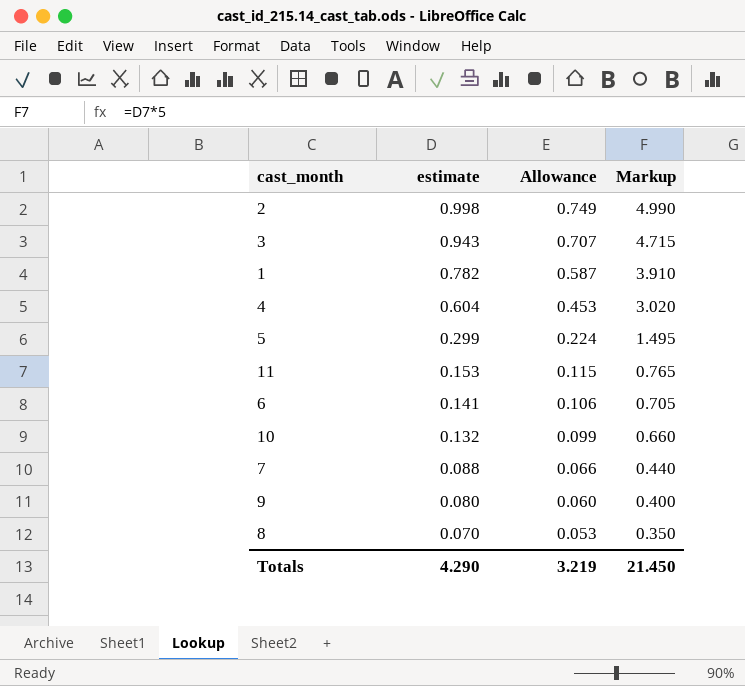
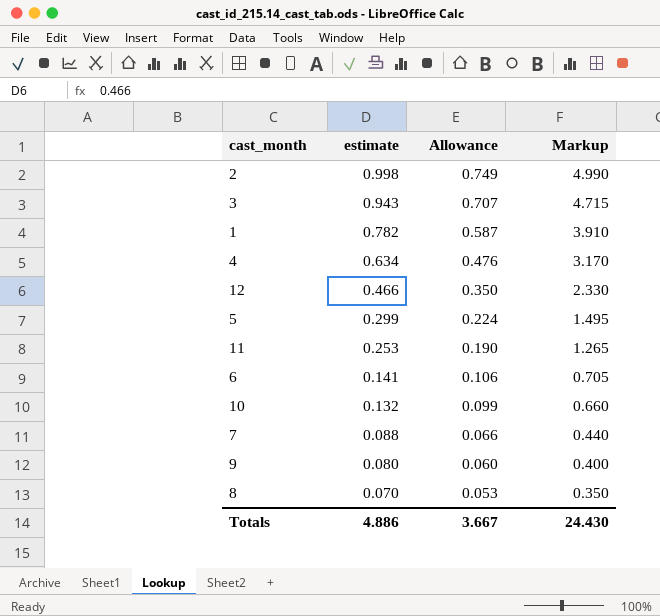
4 | estimate: 0.604 -> 0.634
4 | Allowance: 0.453 -> 0.476
4 | Markup: 3.020 -> 3.170
row 12: none -> 0.466 | 0.350 | 2.330
11 | estimate: 0.153 -> 0.253
11 | Allowance: 0.115 -> 0.190
11 | Markup: 0.765 -> 1.265
Totals | estimate: 4.290 -> 4.886
Totals | Allowance: 3.219 -> 3.667
Totals | Markup: 21.450 -> 24.430

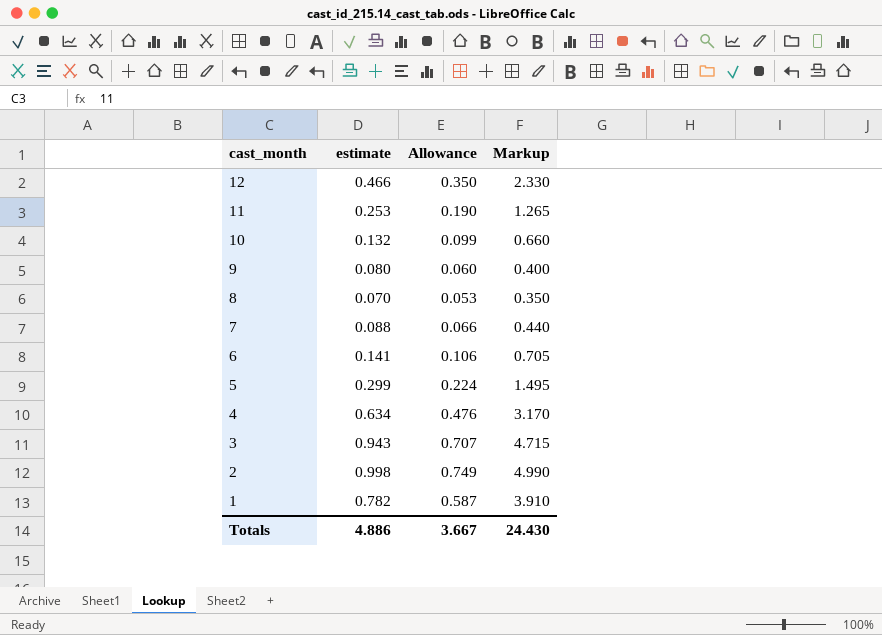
row order: estimate descending -> cast_month descending

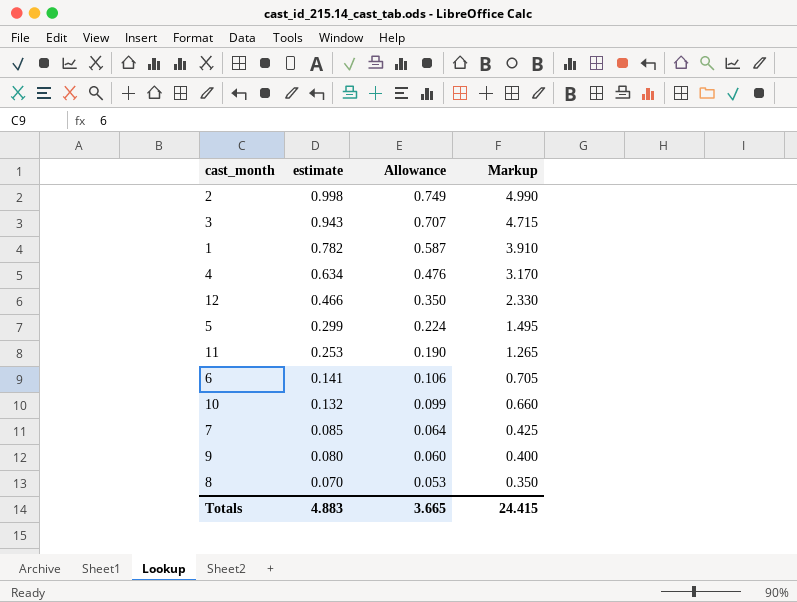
row order: cast_month descending -> estimate descending
7 | estimate: 0.088 -> 0.085
7 | Allowance: 0.066 -> 0.064
7 | Markup: 0.440 -> 0.425
Totals | estimate: 4.886 -> 4.883
Totals | Allowance: 3.667 -> 3.665
Totals | Markup: 24.430 -> 24.415

